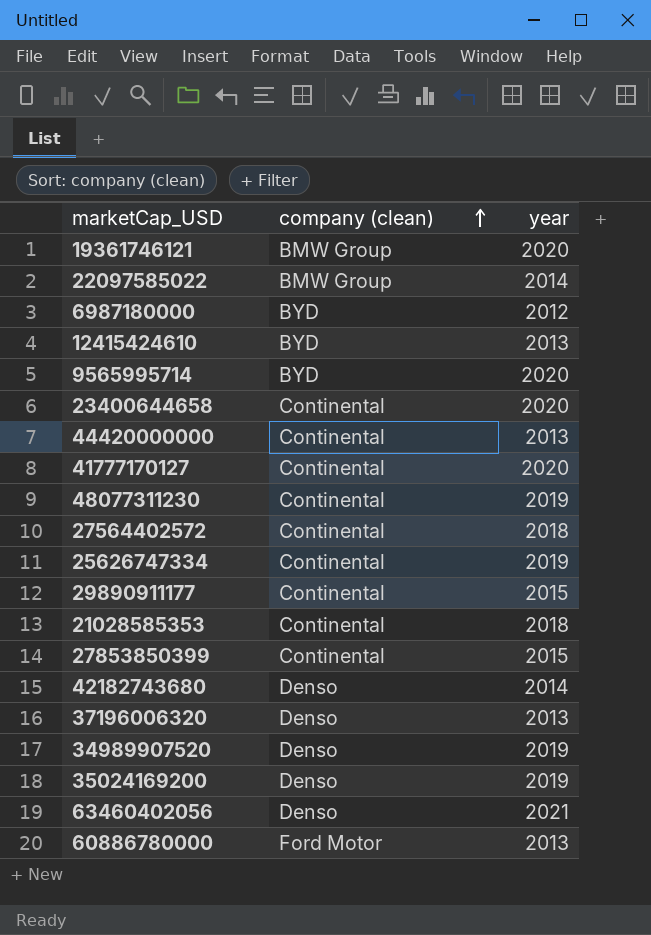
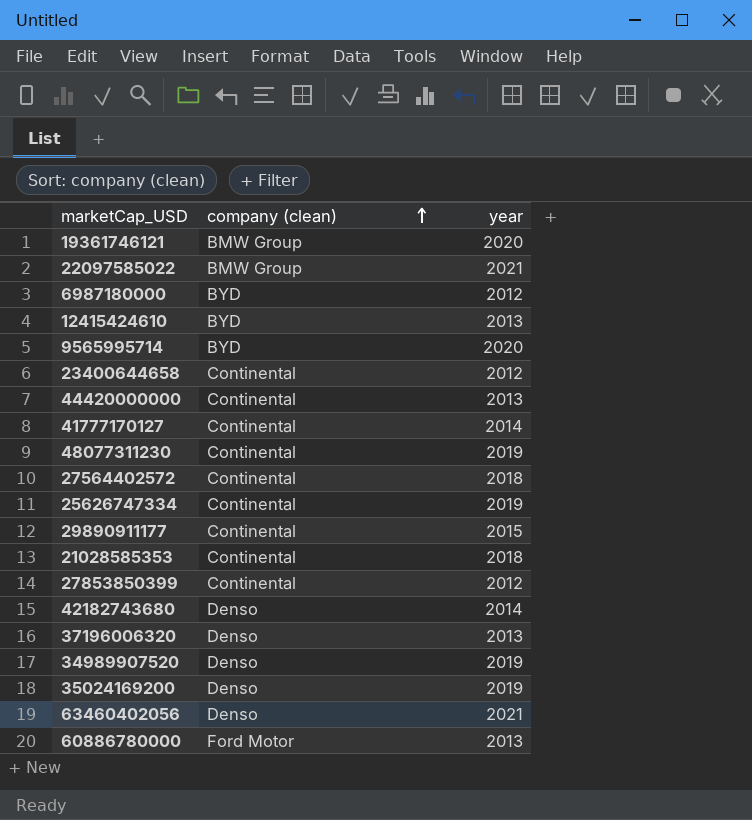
22097585022 | year: 2014 -> 2021
23400644658 | year: 2020 -> 2012
41777170127 | year: 2020 -> 2014
27853850399 | year: 2015 -> 2012

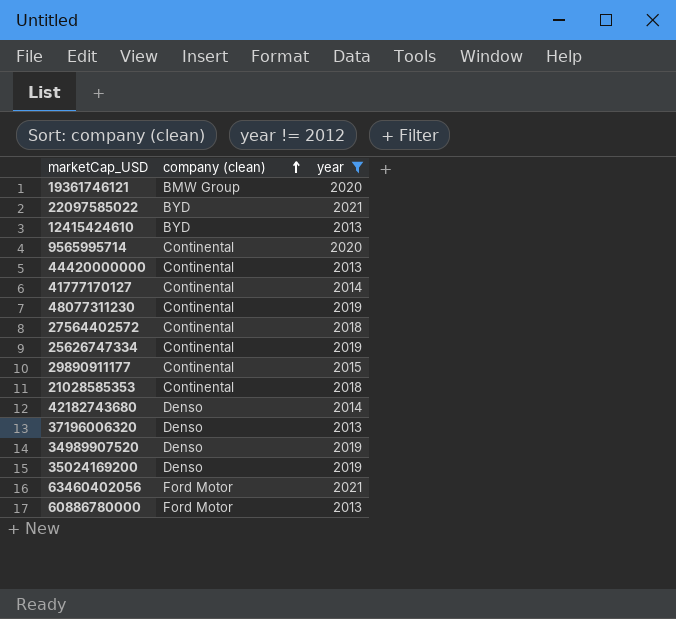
filter: none -> year != 2012
22097585022 | company (clean): BMW Group -> BYD
9565995714 | company (clean): BYD -> Continental
63460402056 | company (clean): Denso -> Ford Motor

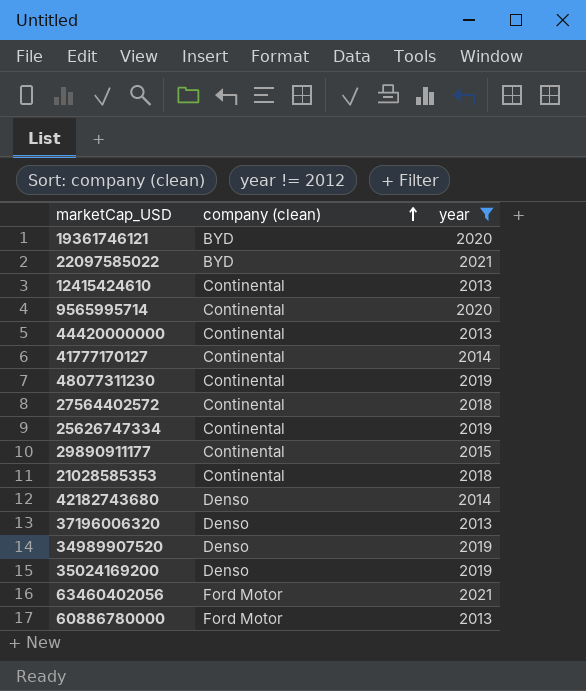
19361746121 | company (clean): BMW Group -> BYD
12415424610 | company (clean): BYD -> Continental

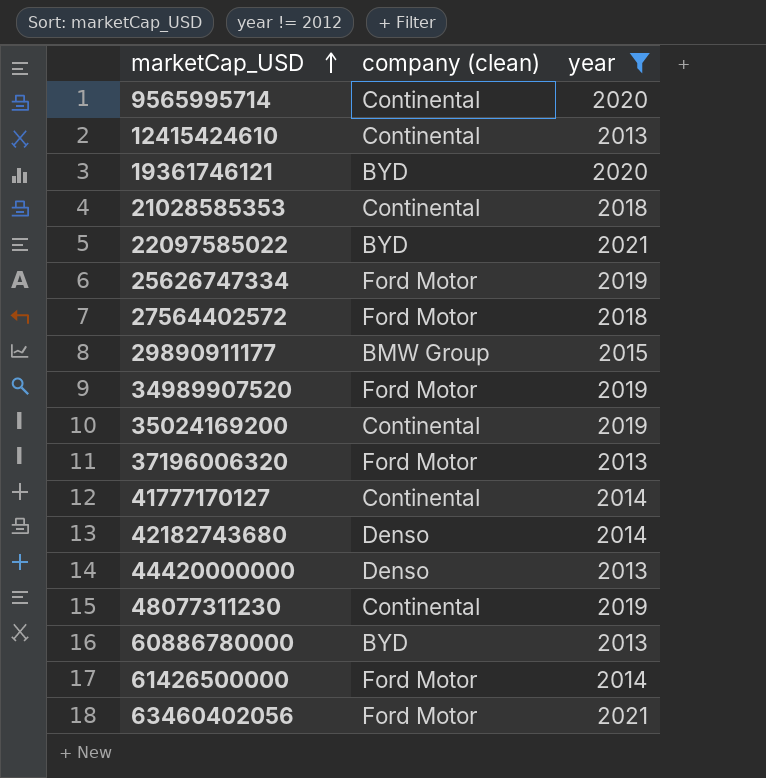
row order: company (clean) ascending -> marketCap_USD ascending
25626747334 | company (clean): Continental -> Ford Motor
27564402572 | company (clean): Continental -> Ford Motor
29890911177 | company (clean): Continental -> BMW Group
34989907520 | company (clean): Denso -> Ford Motor
35024169200 | company (clean): Denso -> Continental
37196006320 | company (clean): Denso -> Ford Motor
44420000000 | company (clean): Continental -> Denso
60886780000 | company (clean): Ford Motor -> BYD
row 61426500000: none -> Ford Motor | 2014

